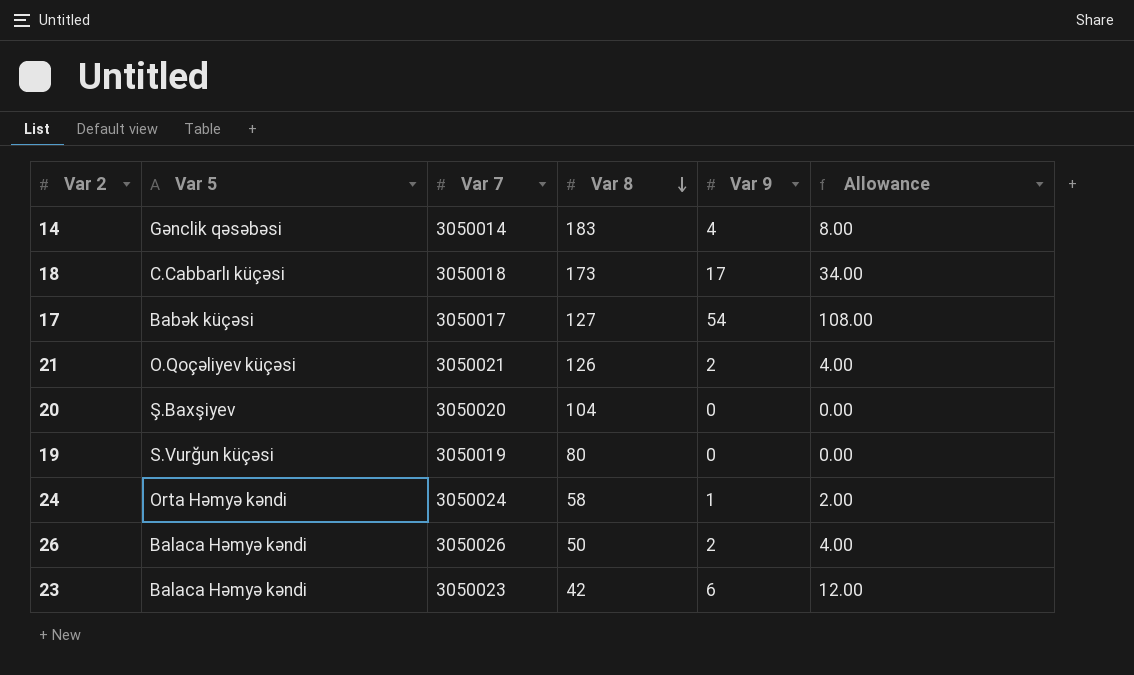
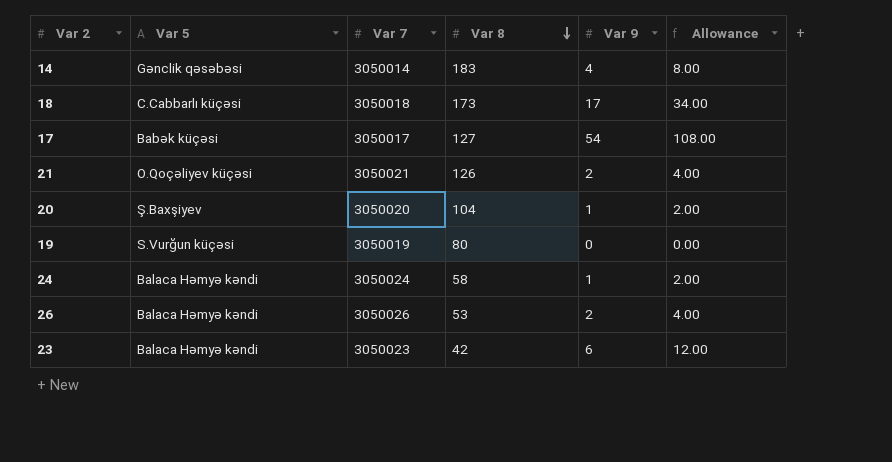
20 | Var 9: 0 -> 1
20 | Allowance: 0.00 -> 2.00
24 | Var 5: Orta Həmyə kəndi -> Balaca Həmyə kəndi
26 | Var 8: 50 -> 53

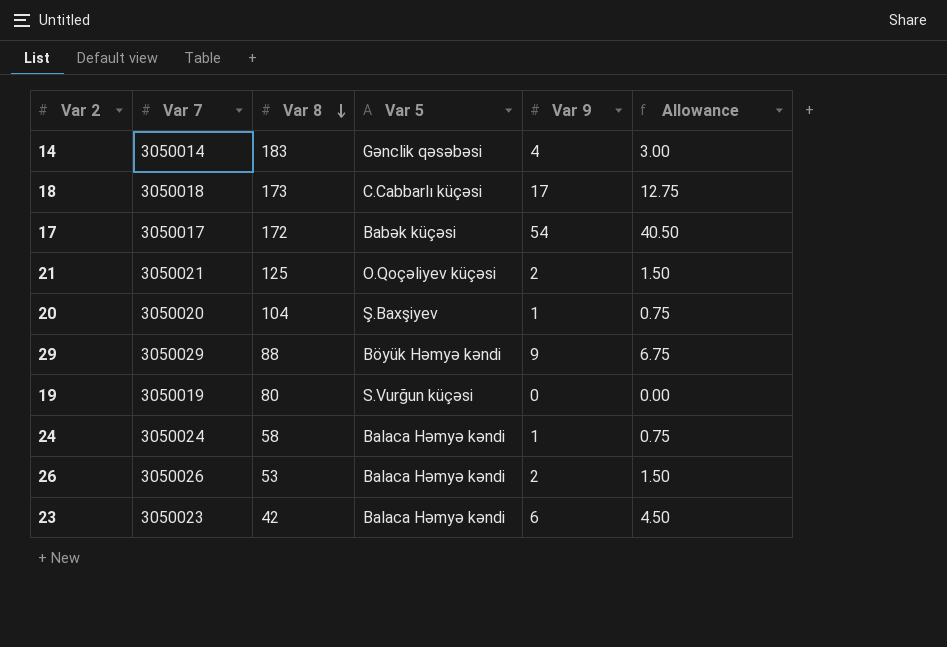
column Var 5 | position: 2 -> 4
column Allowance | formula: [Var 9] * 2 -> [Var 9] * 0.75
17 | Var 8: 127 -> 172
21 | Var 8: 126 -> 125
row 29: none -> 3050029 | 88 | Böyük Həmyə kəndi | 9 | 6.75

